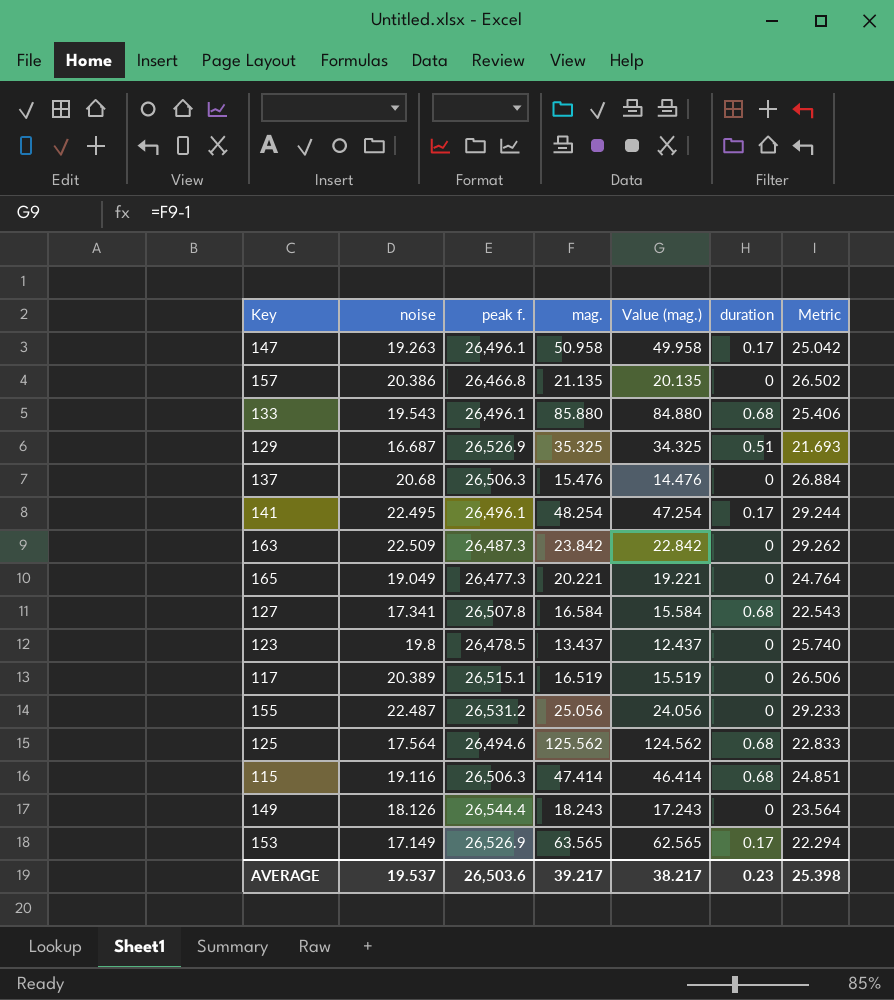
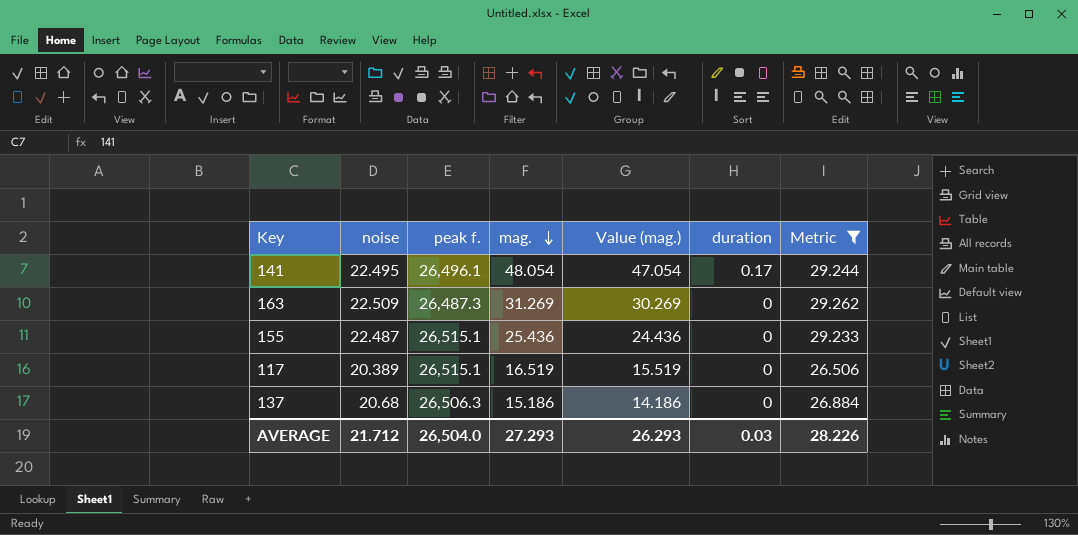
filter: none -> Metric >= 26.506
row order: none -> mag. descending
141 | mag.: 48.254 -> 48.054
141 | Value (mag.): 47.254 -> 47.054
163 | mag.: 23.842 -> 31.269
163 | Value (mag.): 22.842 -> 30.269
155 | peak f.: 26,531.2 -> 26,515.1
155 | mag.: 25.056 -> 25.436
155 | Value (mag.): 24.056 -> 24.436
137 | mag.: 15.476 -> 15.186
137 | Value (mag.): 14.476 -> 14.186
AVERAGE | noise: 19.537 -> 21.712
AVERAGE | peak f.: 26,503.6 -> 26,504.0
AVERAGE | mag.: 39.217 -> 27.293
AVERAGE | Value (mag.): 38.217 -> 26.293
AVERAGE | duration: 0.23 -> 0.03
AVERAGE | Metric: 25.398 -> 28.226

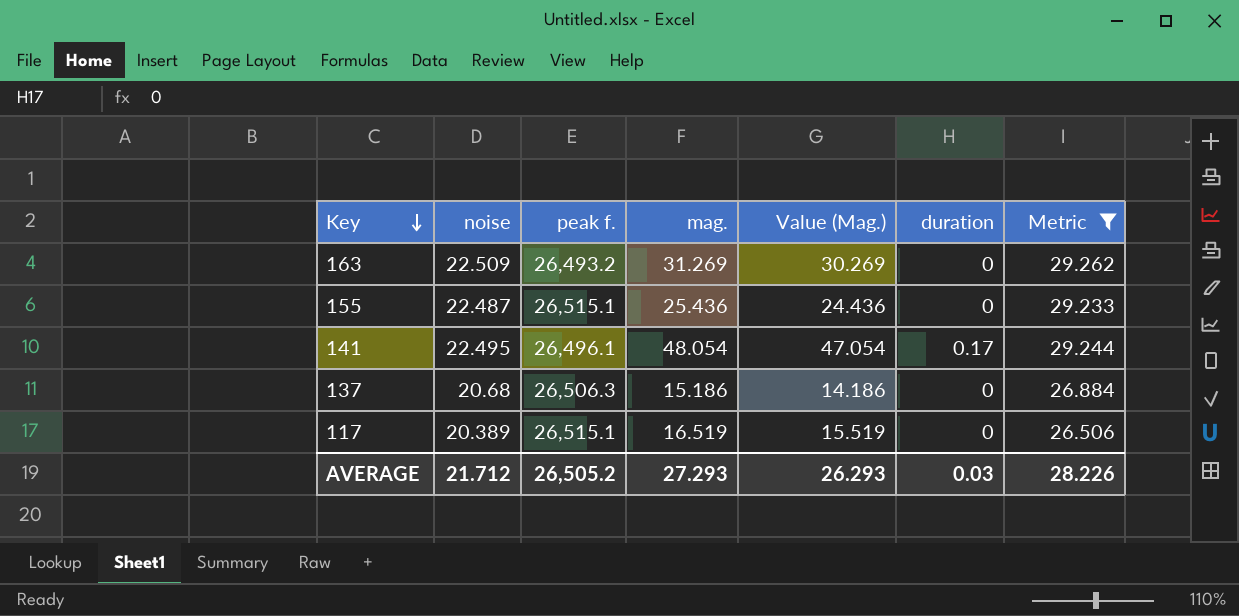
row order: mag. descending -> Key descending
column name: Value (mag.) -> Value (Mag.)
163 | peak f.: 26,487.3 -> 26,493.2
AVERAGE | peak f.: 26,504.0 -> 26,505.2

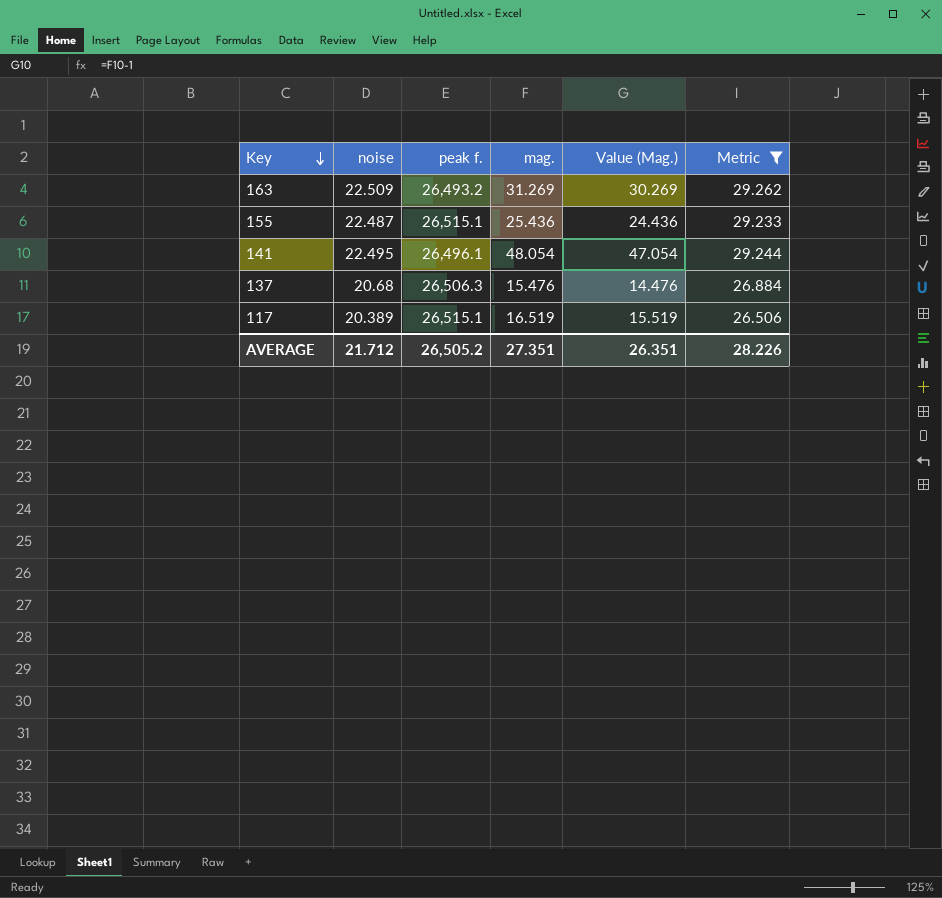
column duration | position: 6 -> none
137 | mag.: 15.186 -> 15.476
137 | Value (Mag.): 14.186 -> 14.476
AVERAGE | mag.: 27.293 -> 27.351
AVERAGE | Value (Mag.): 26.293 -> 26.351

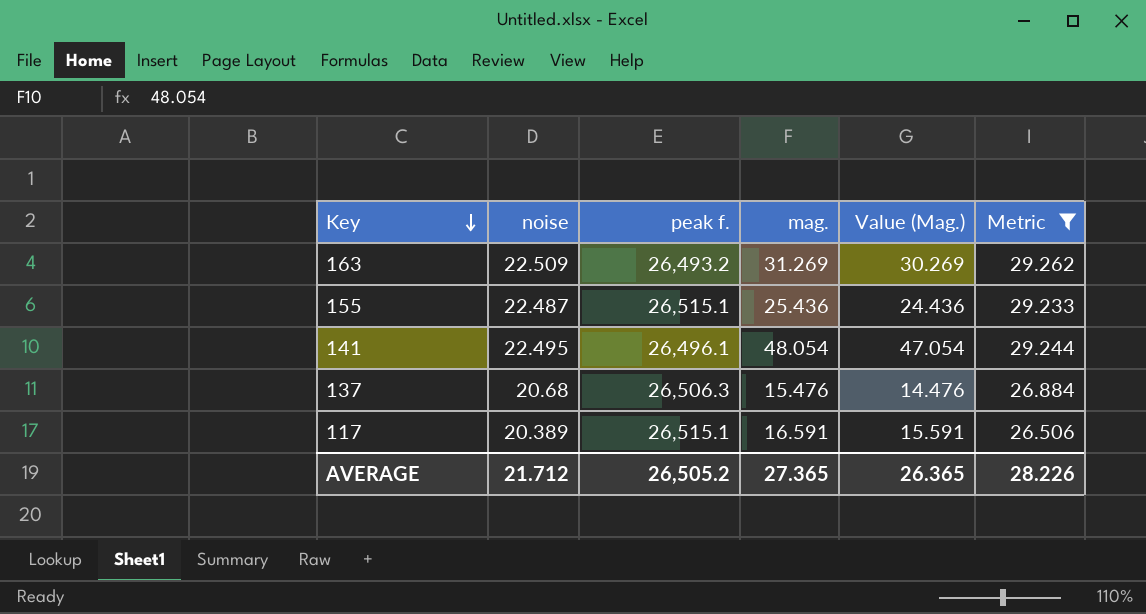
117 | mag.: 16.519 -> 16.591
117 | Value (Mag.): 15.519 -> 15.591
AVERAGE | mag.: 27.351 -> 27.365
AVERAGE | Value (Mag.): 26.351 -> 26.365

